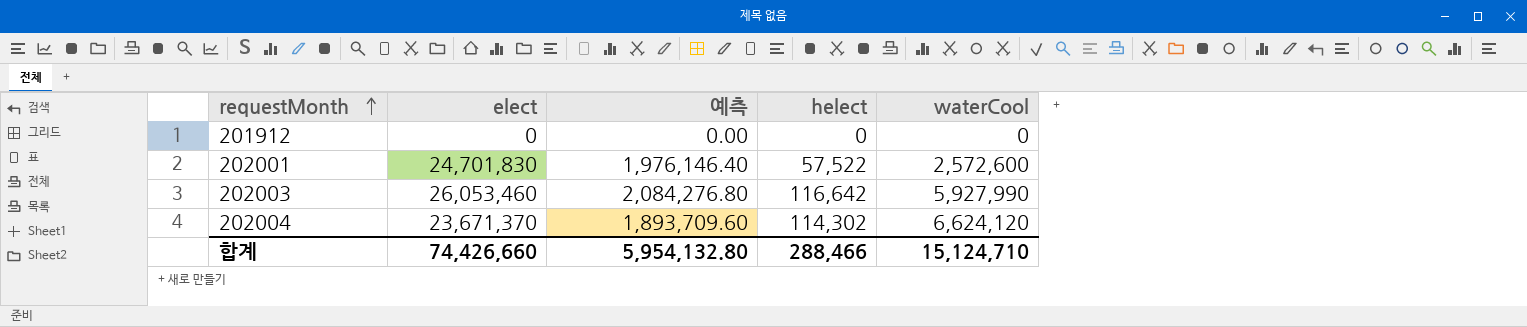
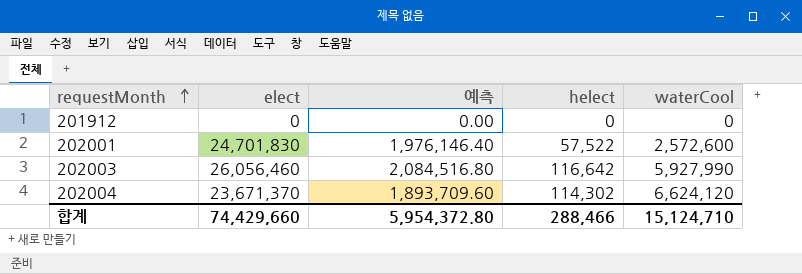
202003 | elect: 26,053,460 -> 26,056,460
202003 | 예측: 2,084,276.80 -> 2,084,516.80
합계 | elect: 74,426,660 -> 74,429,660
합계 | 예측: 5,954,132.80 -> 5,954,372.80

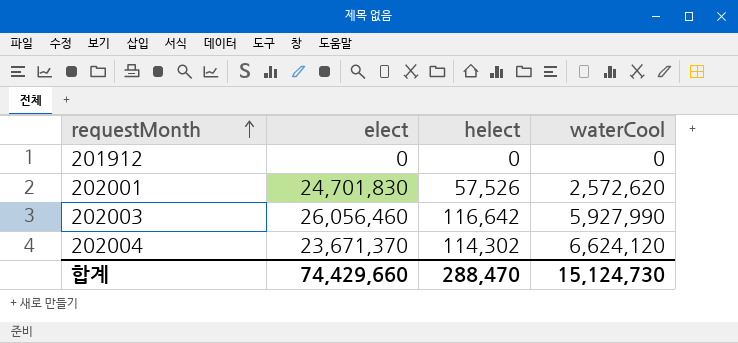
column 예측 | formula: [elect] * 0.08 -> none
202001 | helect: 57,522 -> 57,526
202001 | waterCool: 2,572,600 -> 2,572,620
합계 | helect: 288,466 -> 288,470
합계 | waterCool: 15,124,710 -> 15,124,730

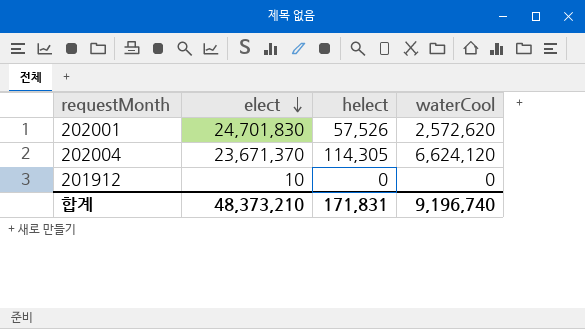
row order: requestMonth ascending -> elect descending
row 202003: 26,056,460 | 116,642 | 5,927,990 -> none
202004 | helect: 114,302 -> 114,305
201912 | elect: 0 -> 10
합계 | elect: 74,429,660 -> 48,373,210
합계 | helect: 288,470 -> 171,831
합계 | waterCool: 15,124,730 -> 9,196,740

